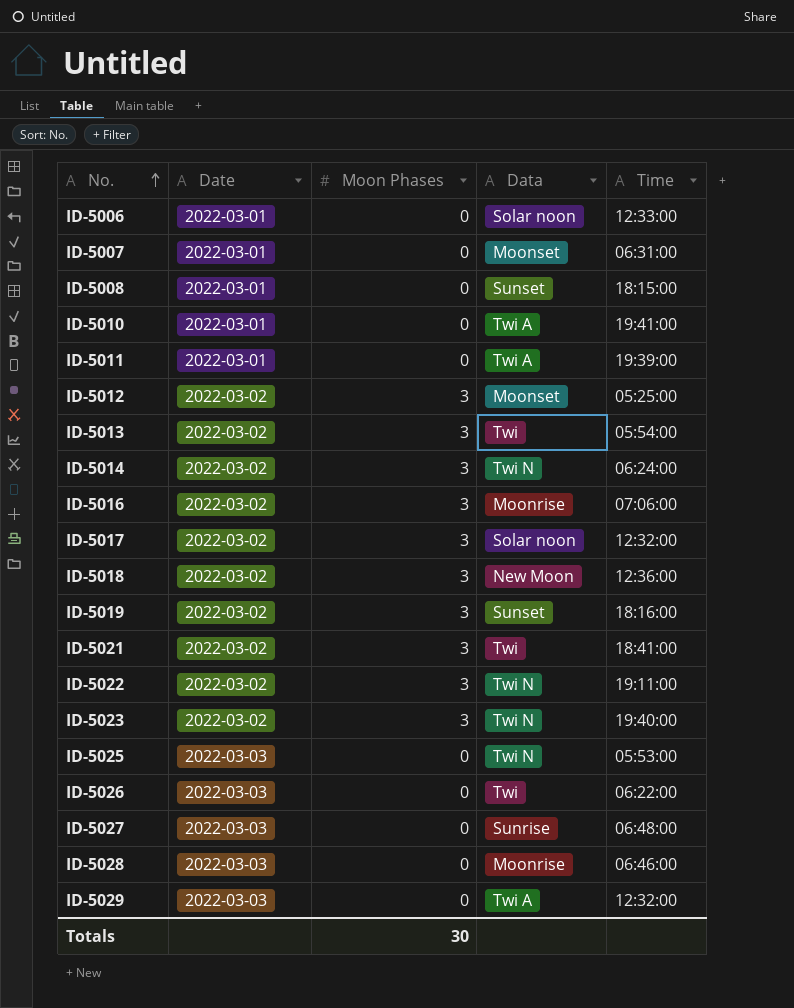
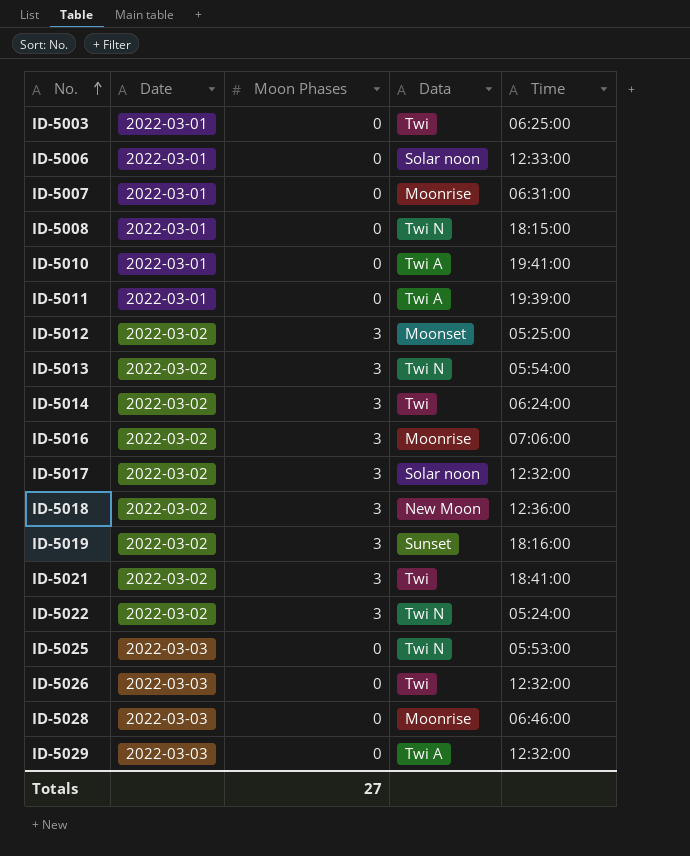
row ID-5023: 2022-03-02 | 3 | Twi N | 19:40:00 -> none
row ID-5027: 2022-03-03 | 0 | Sunrise | 06:48:00 -> none
row ID-5003: none -> 2022-03-01 | 0 | Twi | 06:25:00
ID-5007 | Data: Moonset -> Moonrise
ID-5008 | Data: Sunset -> Twi N
ID-5013 | Data: Twi -> Twi N
ID-5014 | Data: Twi N -> Twi
ID-5022 | Time: 19:11:00 -> 05:24:00
ID-5026 | Time: 06:22:00 -> 12:32:00
Totals | Moon Phases: 30 -> 27

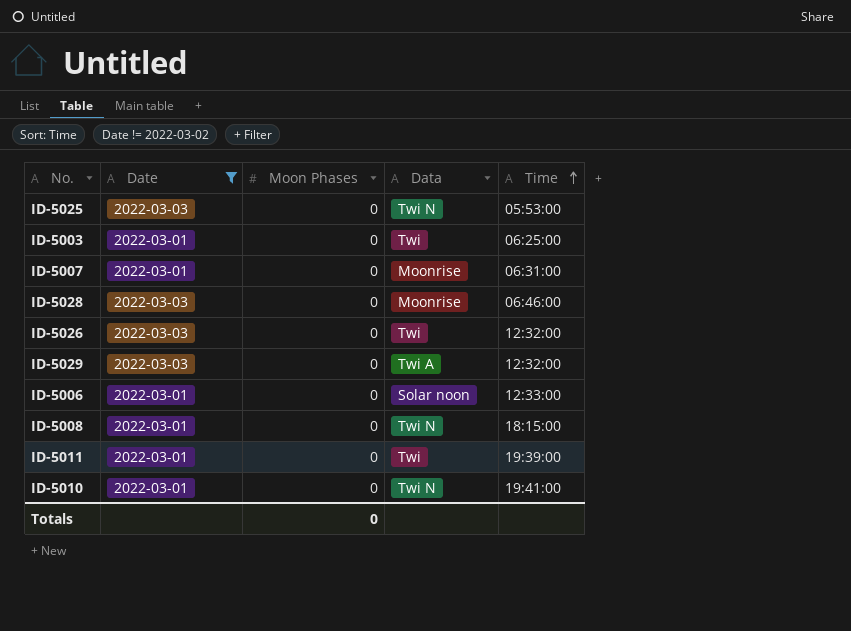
filter: none -> Date != 2022-03-02
row order: No. ascending -> Time ascending
ID-5011 | Data: Twi A -> Twi
ID-5010 | Data: Twi A -> Twi N
Totals | Moon Phases: 27 -> 0

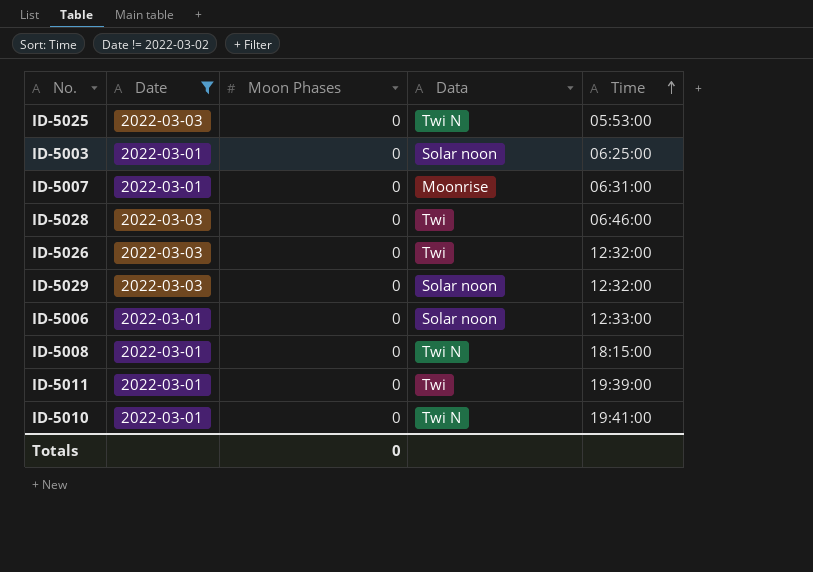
ID-5003 | Data: Twi -> Solar noon
ID-5028 | Data: Moonrise -> Twi
ID-5029 | Data: Twi A -> Solar noon

